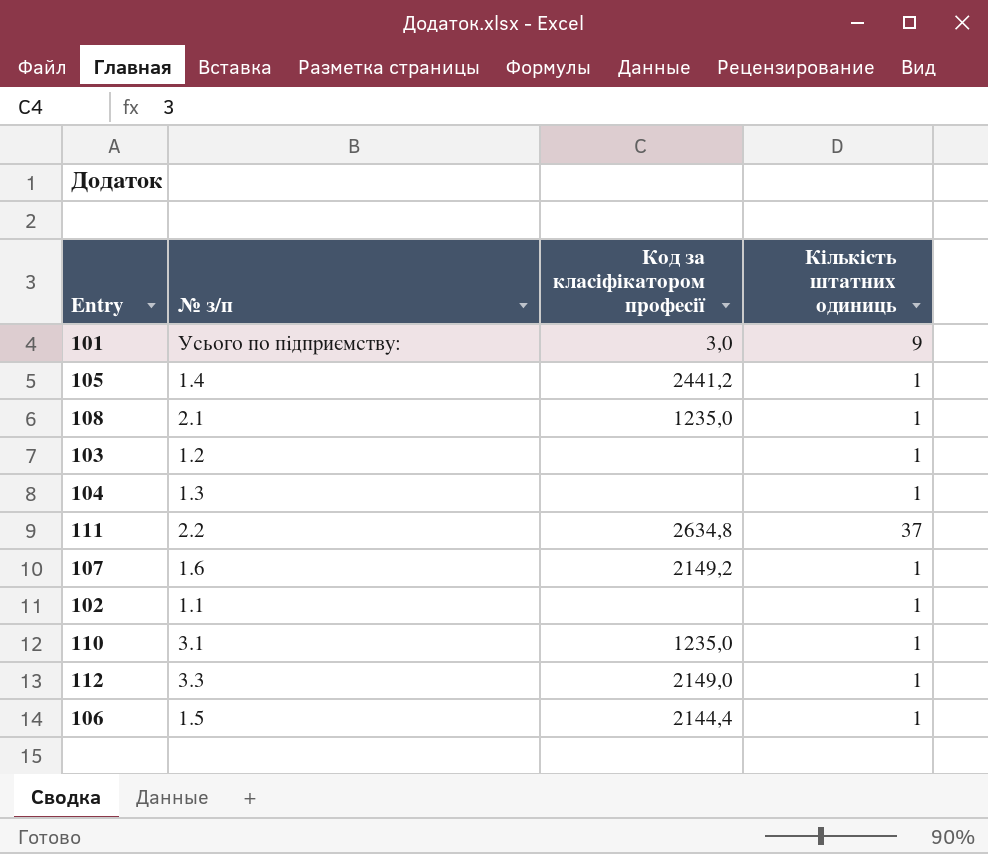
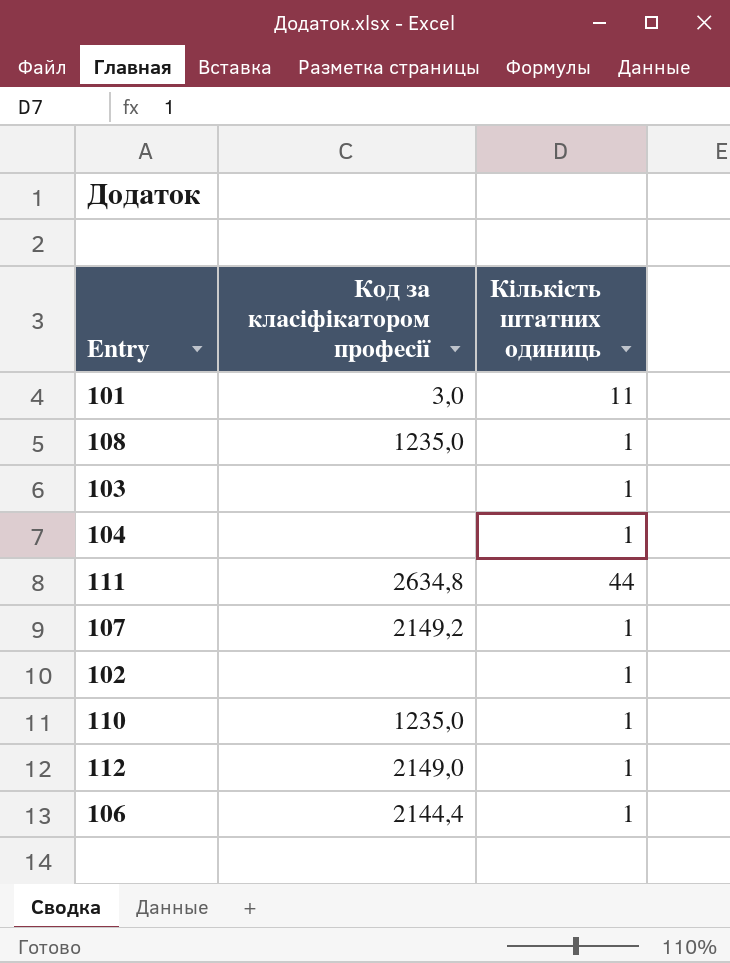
column № з/п | position: 2 -> none
row 105: 1.4 | 2441,2 | 1 -> none
101 | Кількість штатних одиниць: 9 -> 11
111 | Кількість штатних одиниць: 37 -> 44

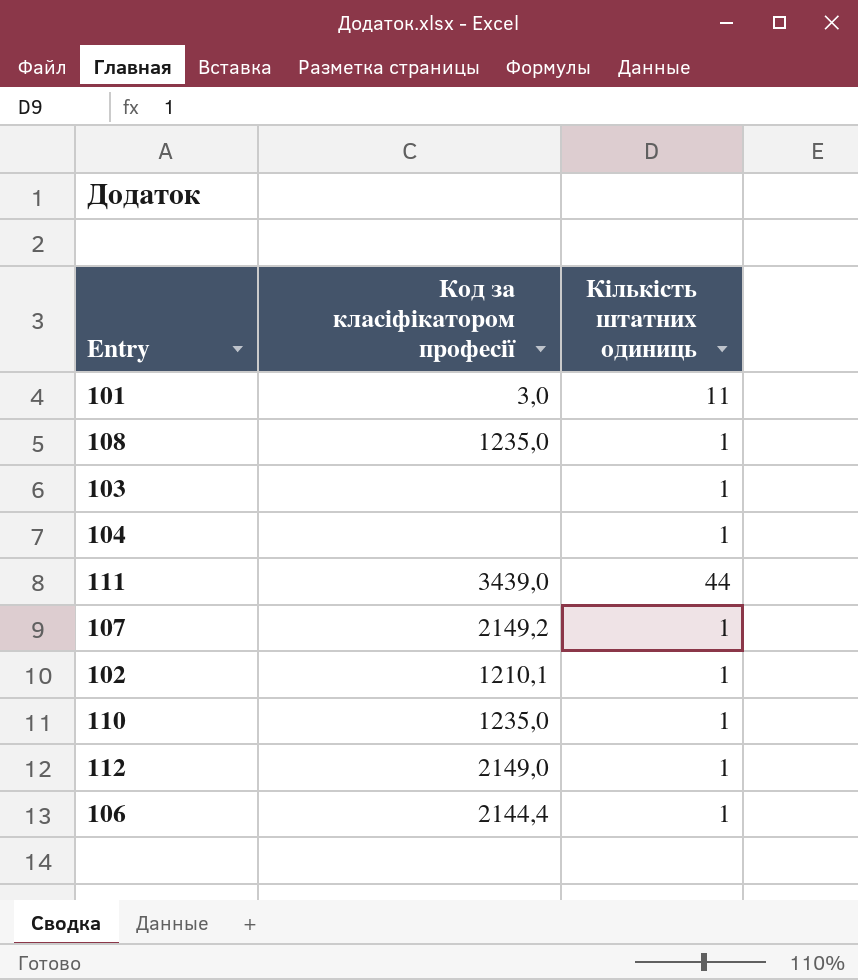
111 | Код за класіфікатором професії: 2634,8 -> 3439,0
102 | Код за класіфікатором професії: none -> 1210,1

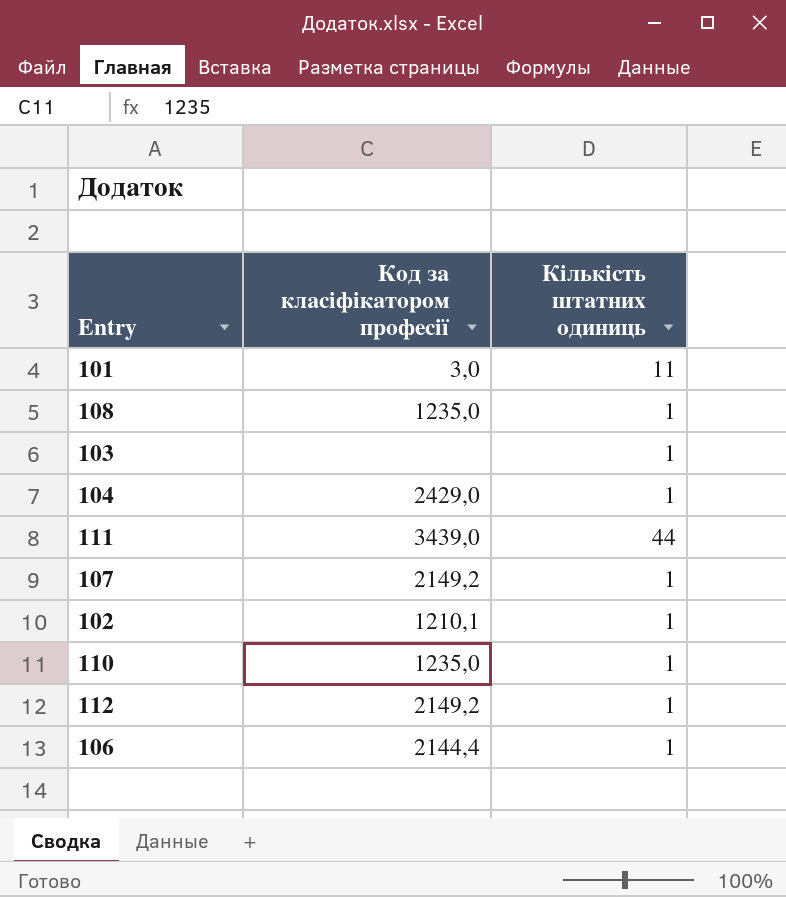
104 | Код за класіфікатором професії: none -> 2429,0
112 | Код за класіфікатором професії: 2149,0 -> 2149,2

